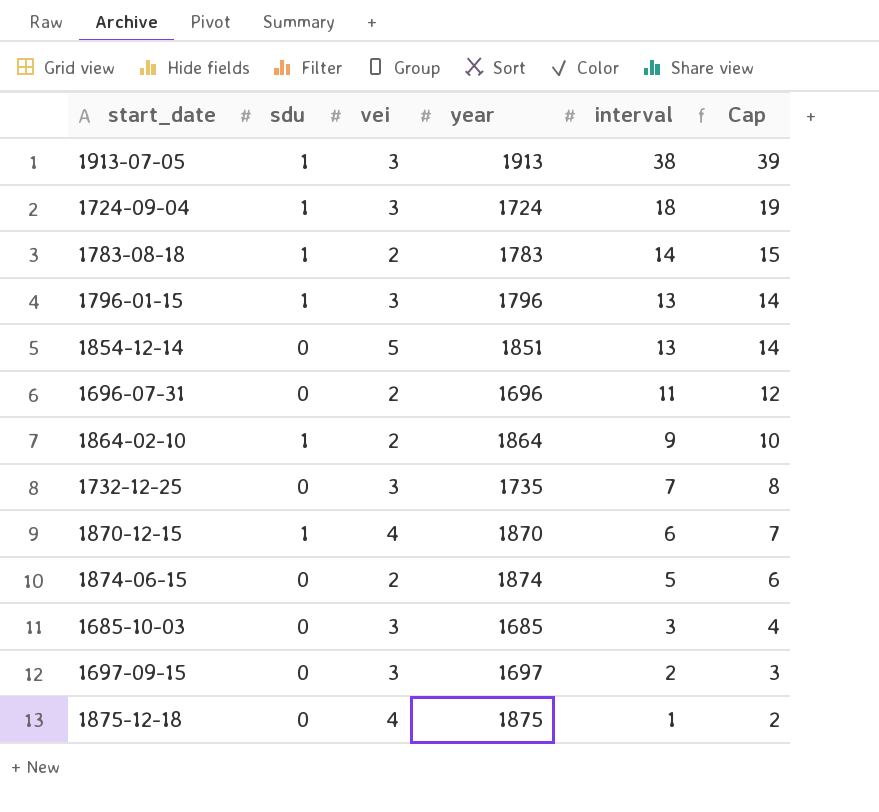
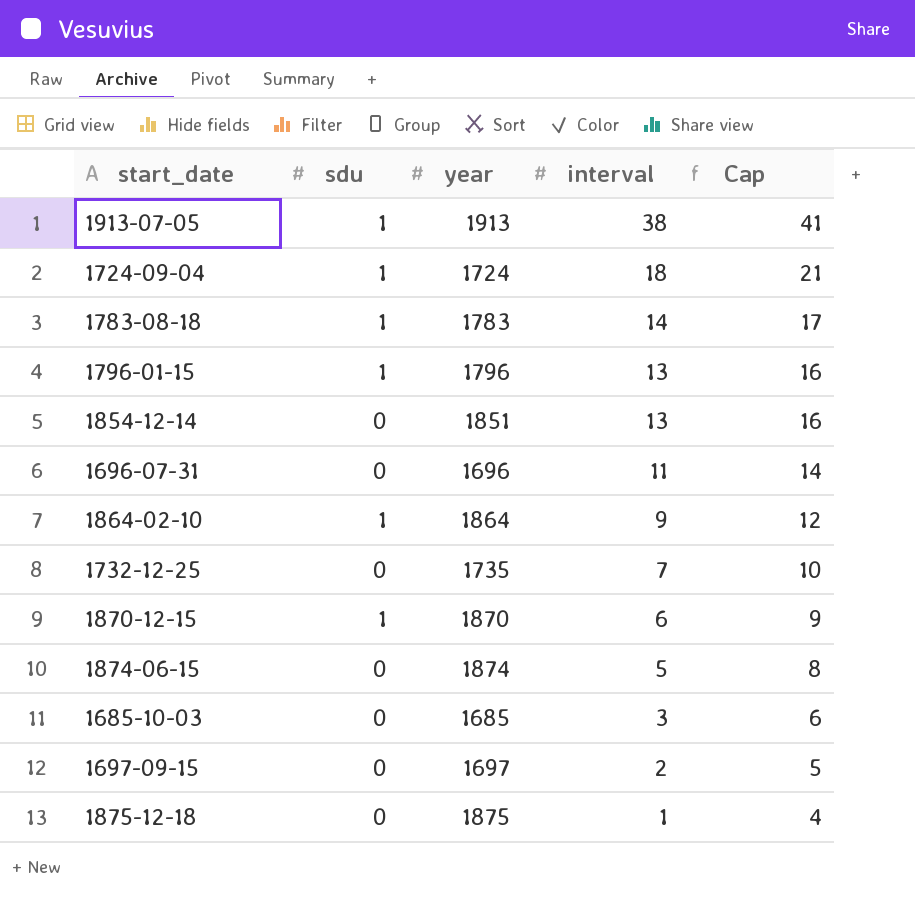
column vei | position: 3 -> none
column Cap | formula: [interval] + 1 -> [interval] + 3

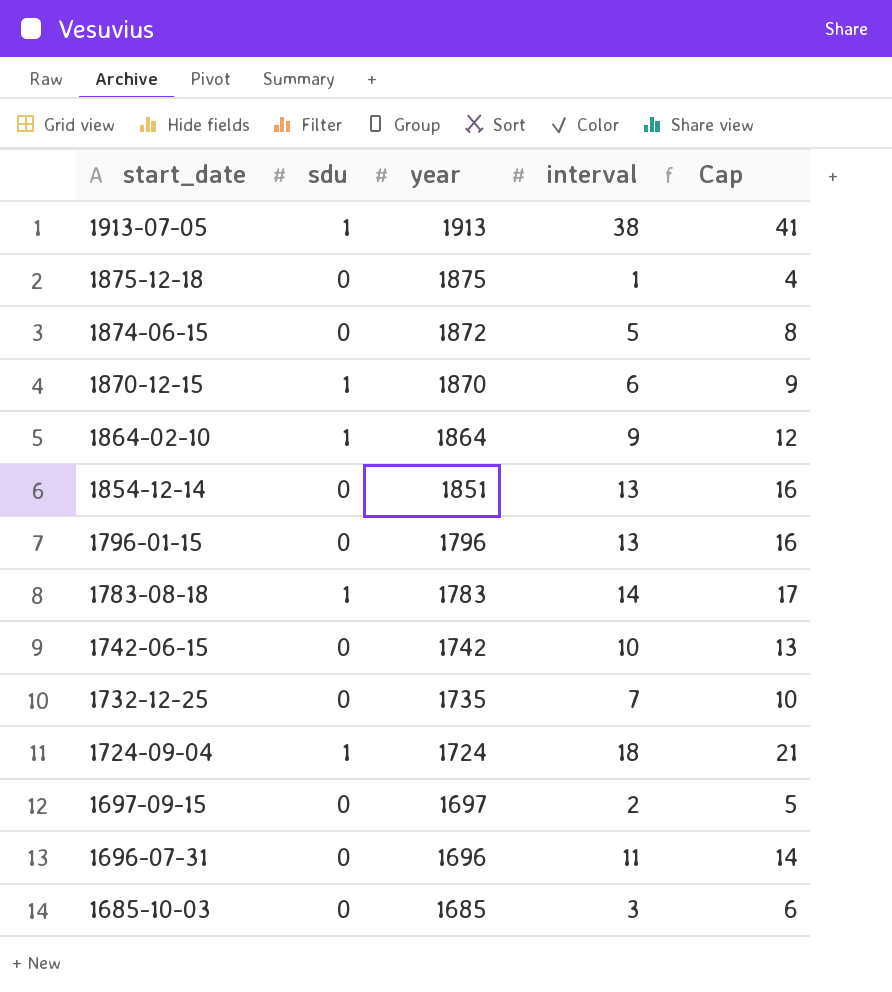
row order: interval descending -> start_date descending
1874-06-15 | year: 1874 -> 1872
1796-01-15 | sdu: 1 -> 0
row 1742-06-15: none -> 0 | 1742 | 10 | 13

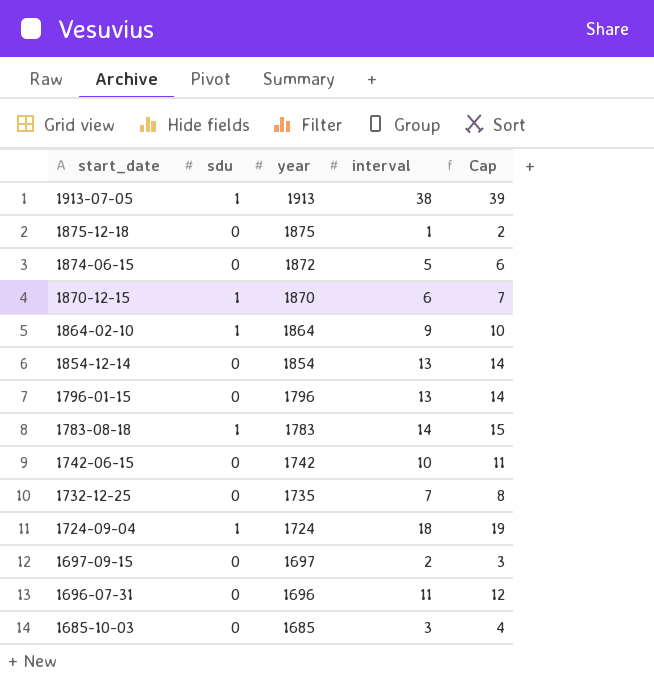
column Cap | formula: [interval] + 3 -> [interval] + 1
1854-12-14 | year: 1851 -> 1854

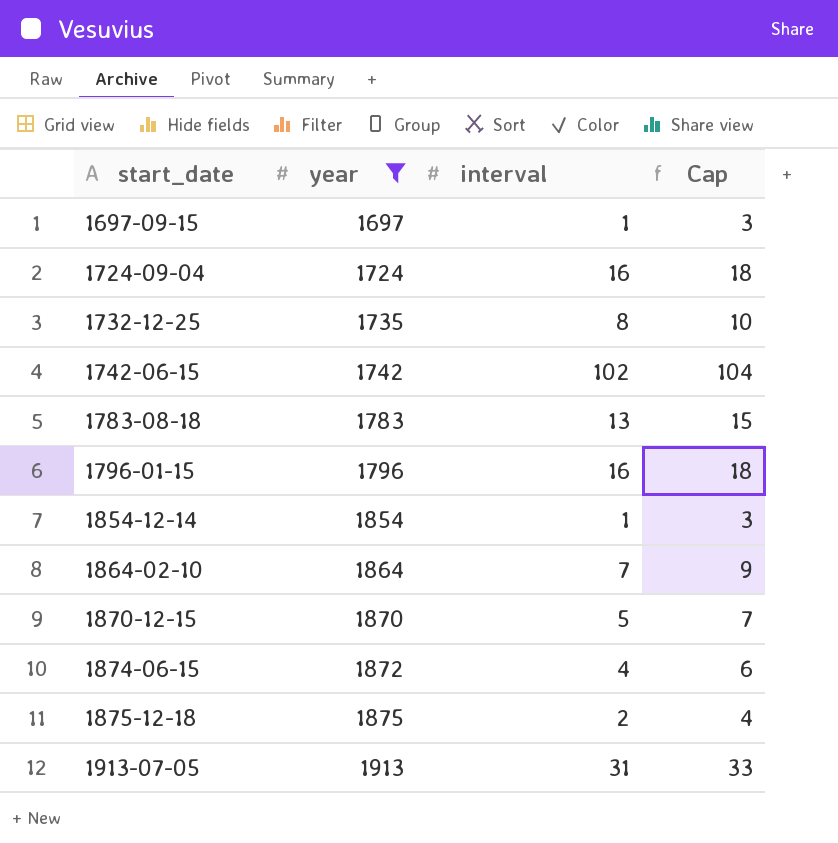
filter: none -> year >= 1697
row order: start_date descending -> start_date ascending
column sdu | position: 2 -> none
column Cap | formula: [interval] + 1 -> [interval] + 2
1697-09-15 | interval: 2 -> 1
1724-09-04 | interval: 18 -> 16
1732-12-25 | interval: 7 -> 8
1742-06-15 | interval: 10 -> 102
1783-08-18 | interval: 14 -> 13
1796-01-15 | interval: 13 -> 16
1854-12-14 | interval: 13 -> 1
1864-02-10 | interval: 9 -> 7
1870-12-15 | interval: 6 -> 5
1874-06-15 | interval: 5 -> 4
1875-12-18 | interval: 1 -> 2
1913-07-05 | interval: 38 -> 31

